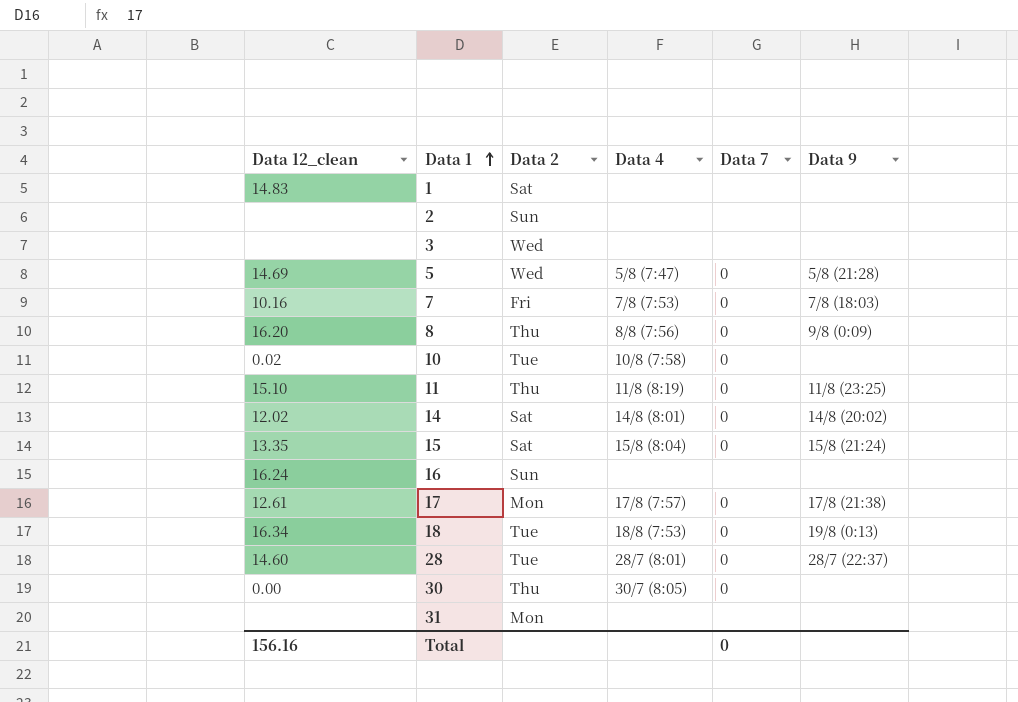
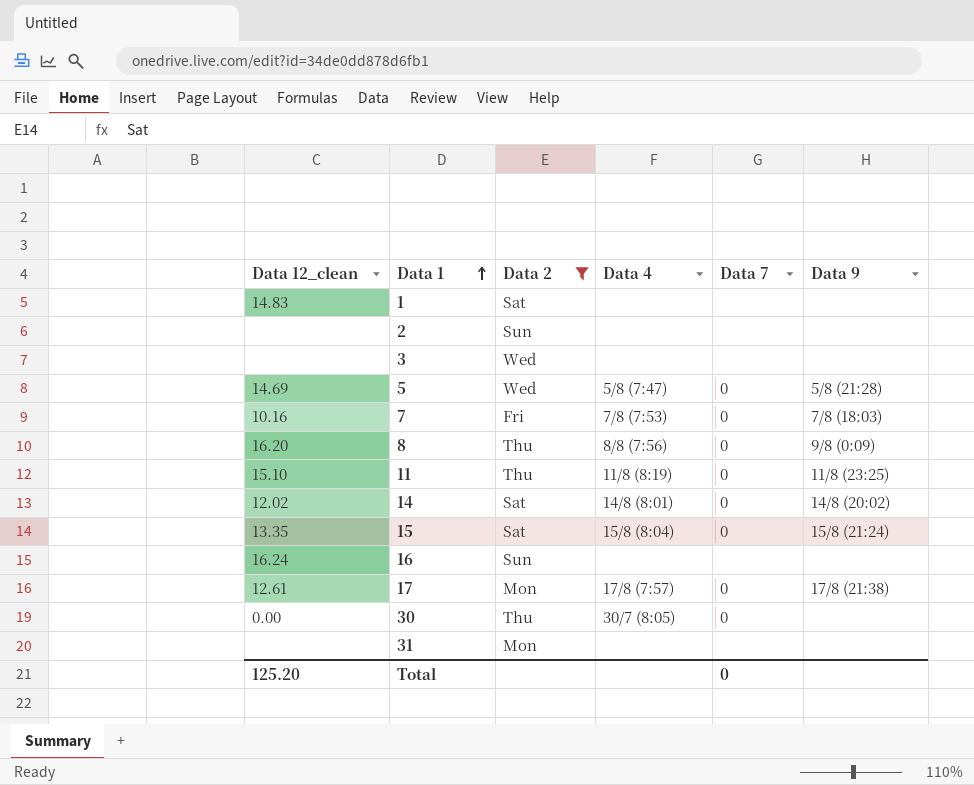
filter: none -> Data 2 != Tue
Total | Data 12_clean: 156.16 -> 125.20

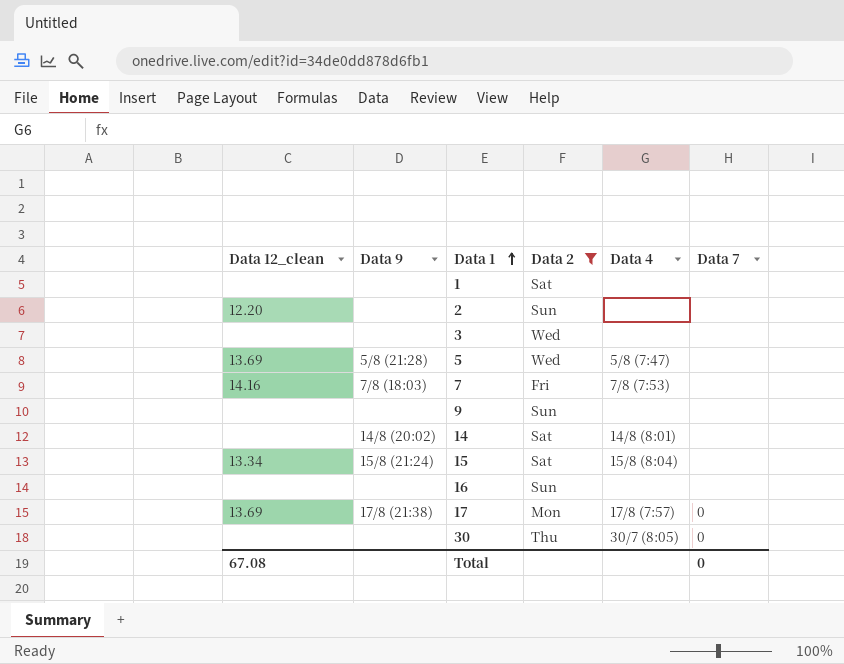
column Data 9 | position: 6 -> 2
row 8: 16.20 | Thu | 8/8 (7:56) | 0 | 9/8 (0:09) -> none
row 11: 15.10 | Thu | 11/8 (8:19) | 0 | 11/8 (23:25) -> none
row 31: none | Mon | none | none | none -> none
1 | Data 12_clean: 14.83 -> none
2 | Data 12_clean: none -> 12.20
5 | Data 12_clean: 14.69 -> 13.69
5 | Data 7: 0 -> none
7 | Data 12_clean: 10.16 -> 14.16
7 | Data 7: 0 -> none
row 9: none -> none | none | Sun | none | none
14 | Data 12_clean: 12.02 -> none
14 | Data 7: 0 -> none
15 | Data 12_clean: 13.35 -> 13.34
15 | Data 7: 0 -> none
16 | Data 12_clean: 16.24 -> none
17 | Data 12_clean: 12.61 -> 13.69
30 | Data 12_clean: 0.00 -> none
Total | Data 12_clean: 125.20 -> 67.08

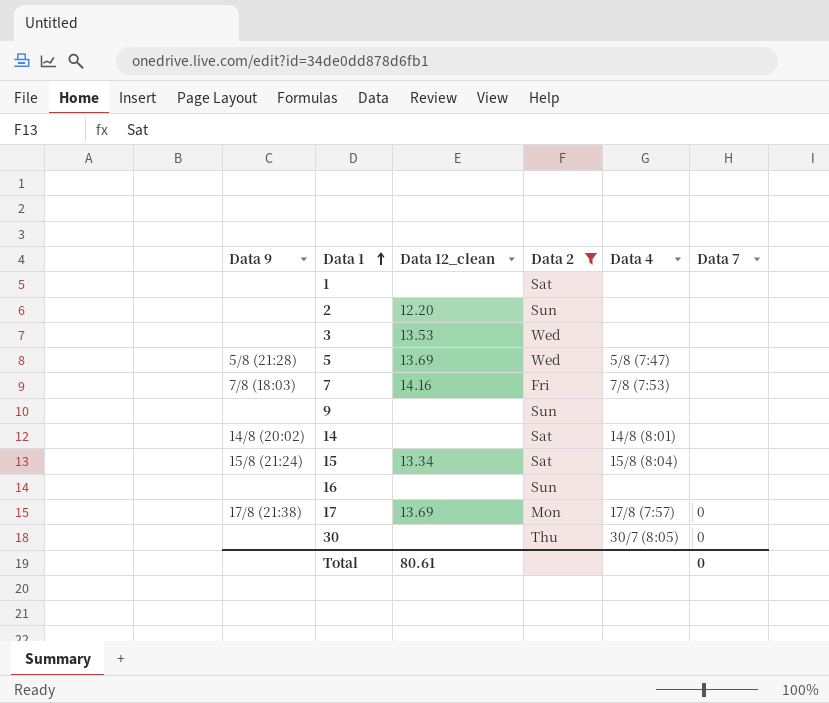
column Data 12_clean | position: 1 -> 3
3 | Data 12_clean: none -> 13.53
Total | Data 12_clean: 67.08 -> 80.61

